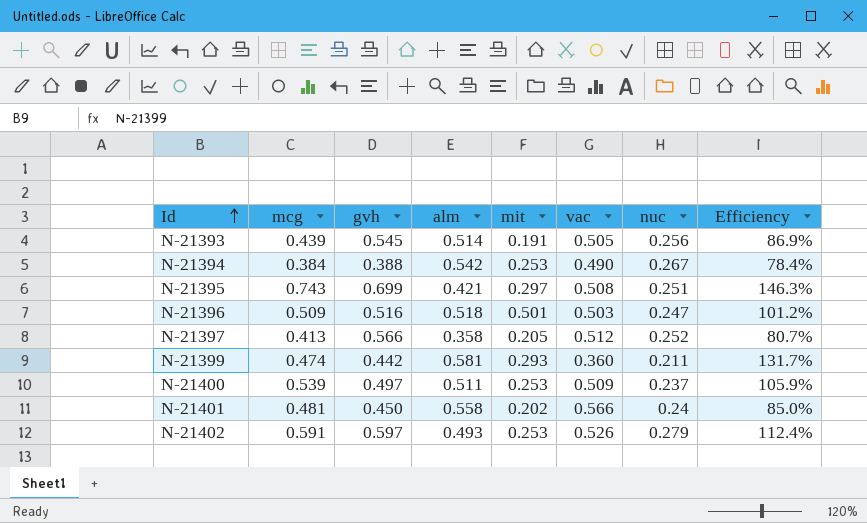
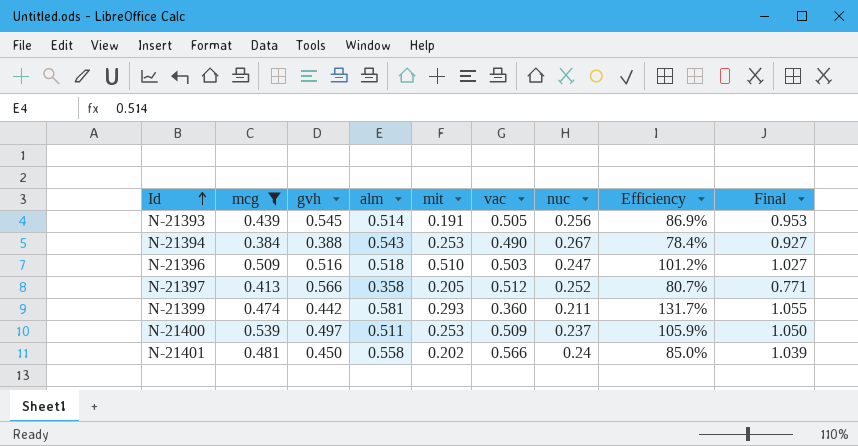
filter: none -> mcg <= 0.539
column Final | formula: none -> [mcg] + [alm]
N-21394 | alm: 0.542 -> 0.543
N-21396 | mit: 0.501 -> 0.510

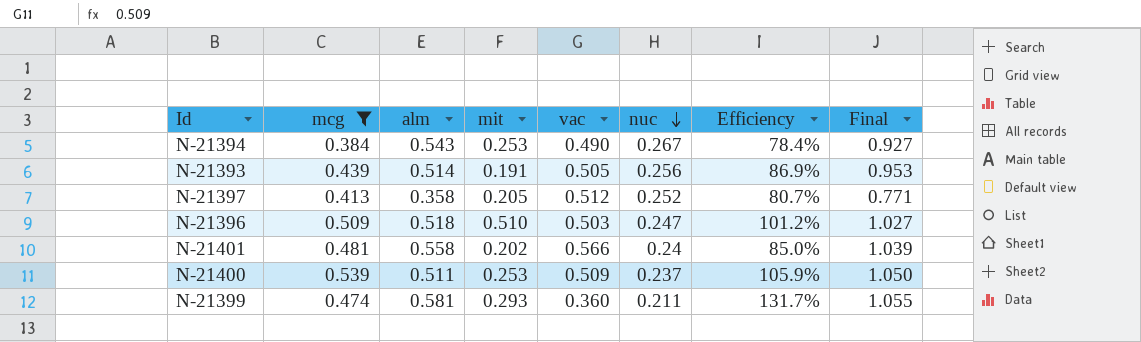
row order: Id ascending -> nuc descending
column gvh | position: 3 -> none

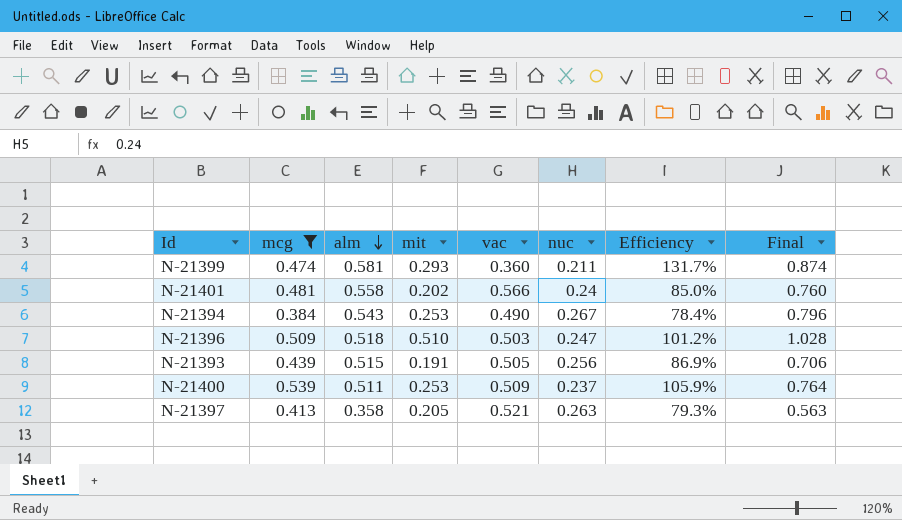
row order: nuc descending -> alm descending
column Final | formula: [mcg] + [alm] -> [alm] + [mit]
N-21393 | alm: 0.514 -> 0.515
N-21397 | vac: 0.512 -> 0.521
N-21397 | nuc: 0.252 -> 0.263
N-21397 | Efficiency: 80.7% -> 79.3%

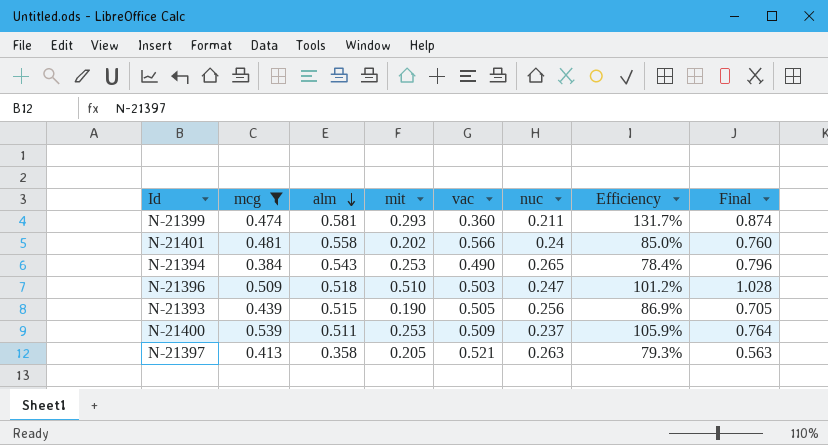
N-21394 | nuc: 0.267 -> 0.265
N-21393 | mit: 0.191 -> 0.190
N-21393 | Final: 0.706 -> 0.705

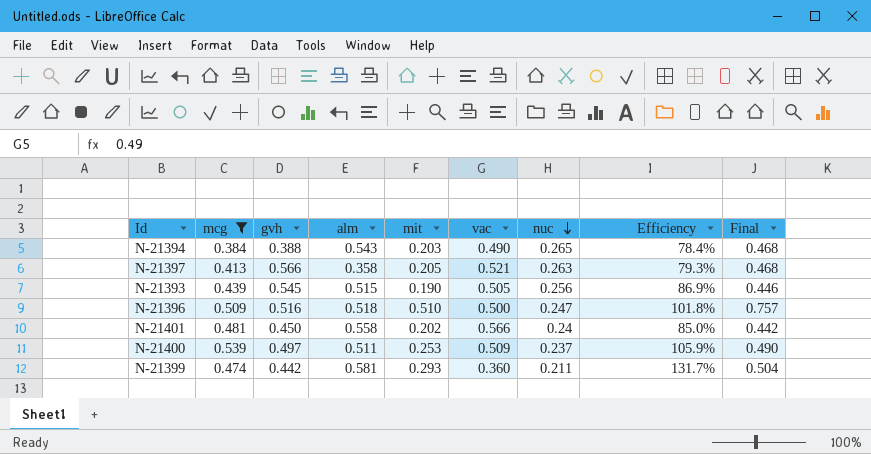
row order: alm descending -> nuc descending
column gvh | position: none -> 3
column Final | formula: [alm] + [mit] -> [mit] + [nuc]
N-21394 | mit: 0.253 -> 0.203
N-21396 | vac: 0.503 -> 0.500
N-21396 | Efficiency: 101.2% -> 101.8%

